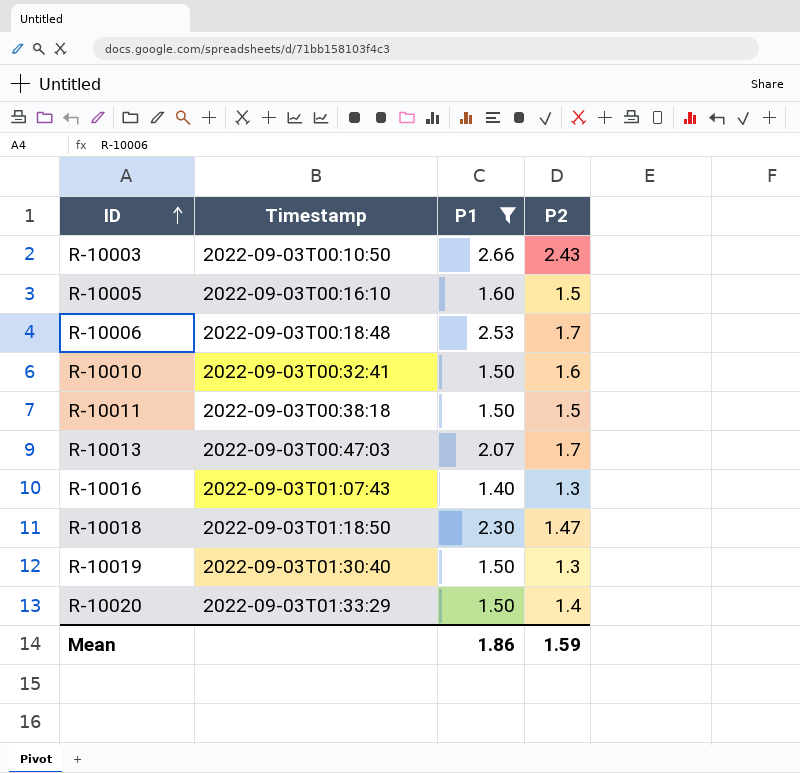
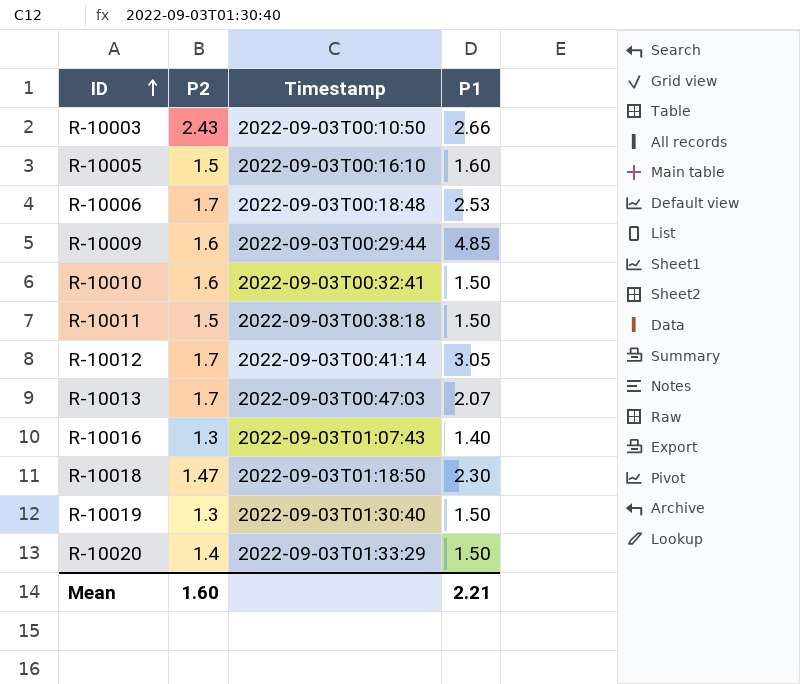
filter: P1 <= 2.66 -> none
column P2 | position: 4 -> 2
Mean | P2: 1.59 -> 1.60
Mean | P1: 1.86 -> 2.21

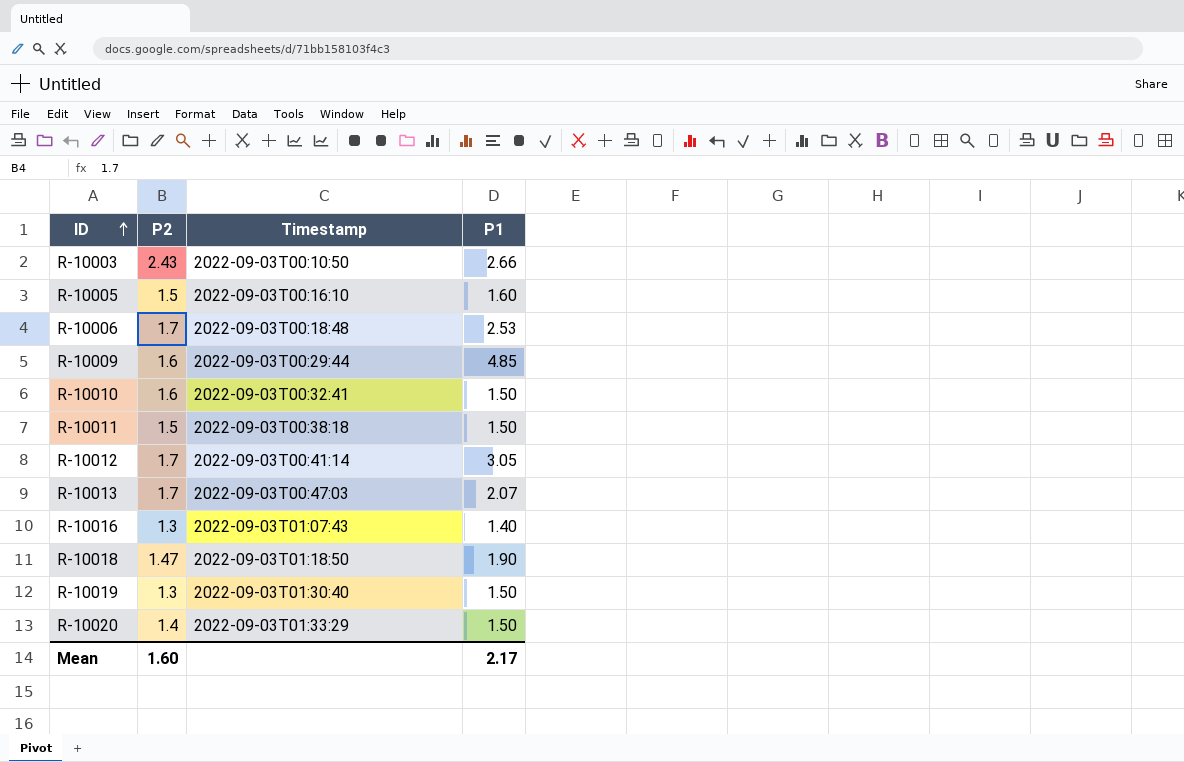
R-10018 | P1: 2.30 -> 1.90
Mean | P1: 2.21 -> 2.17

